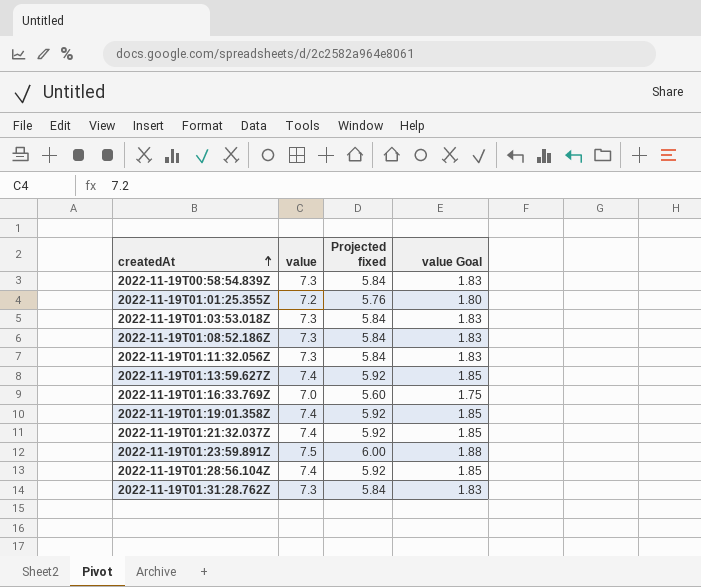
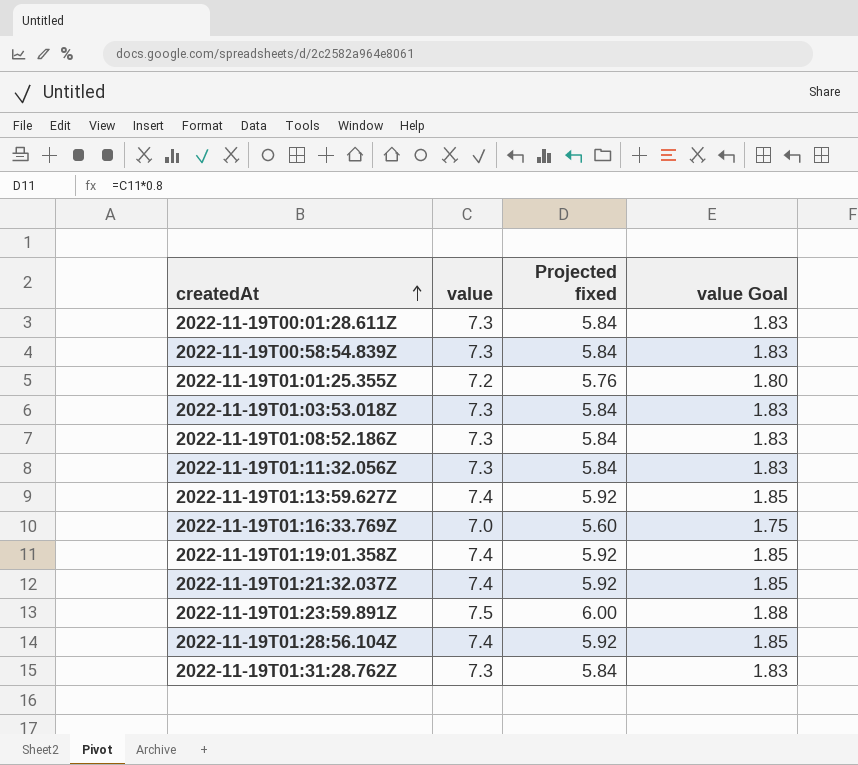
row 2022-11-19T00:01:28.611Z: none -> 7.3 | 5.84 | 1.83

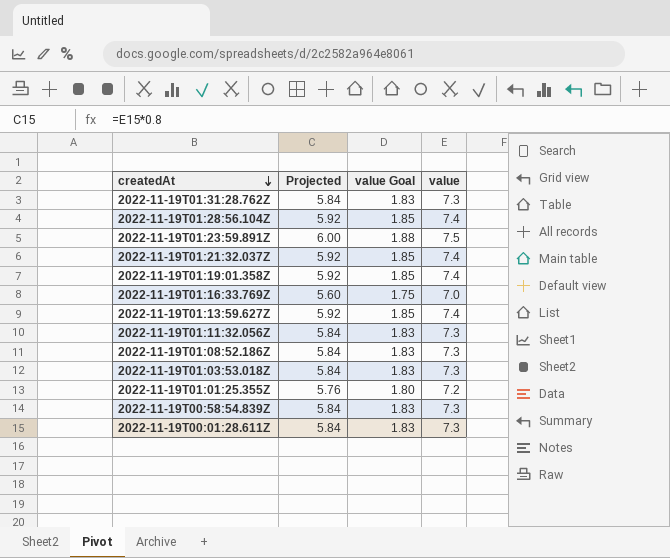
row order: createdAt ascending -> createdAt descending
column name: Projected fixed -> Projected
column value | position: 2 -> 4

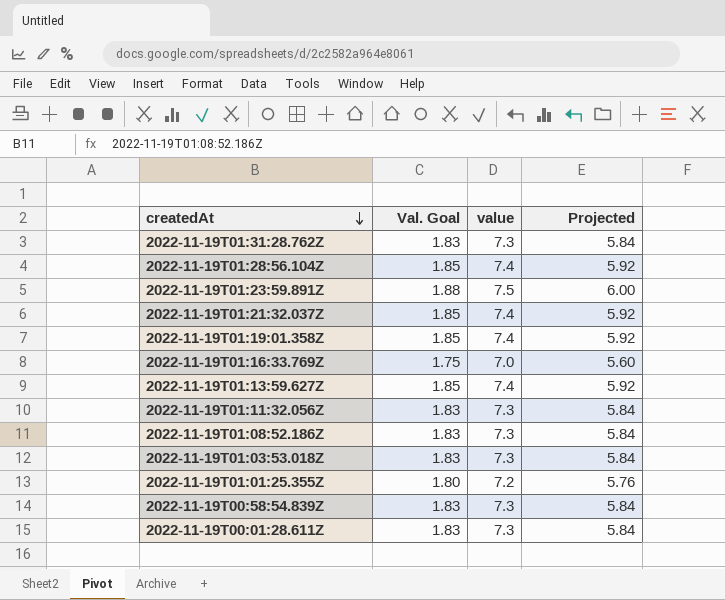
column name: value Goal -> Val. Goal
column Projected | position: 2 -> 4

